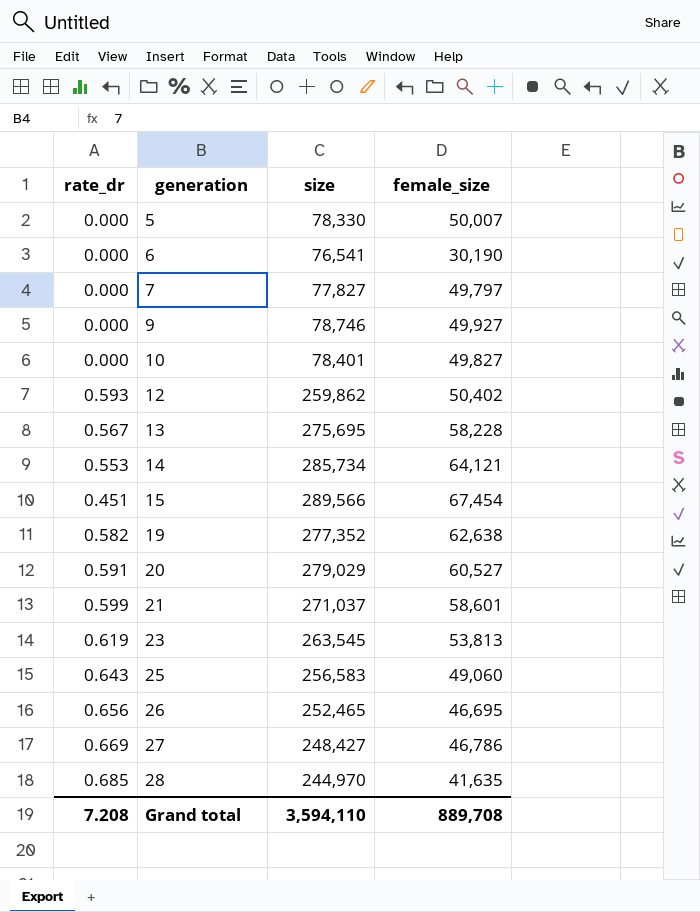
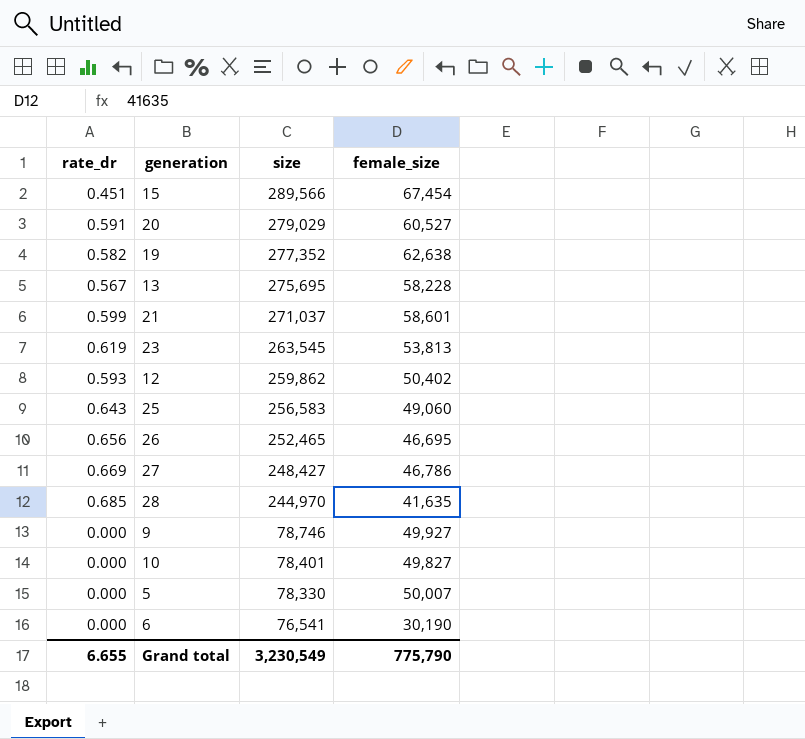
row order: generation ascending -> size descending
row 7: 0.000 | 77,827 | 49,797 -> none
row 14: 0.553 | 285,734 | 64,121 -> none
Grand total | rate_dr: 7.208 -> 6.655
Grand total | size: 3,594,110 -> 3,230,549
Grand total | female_size: 889,708 -> 775,790

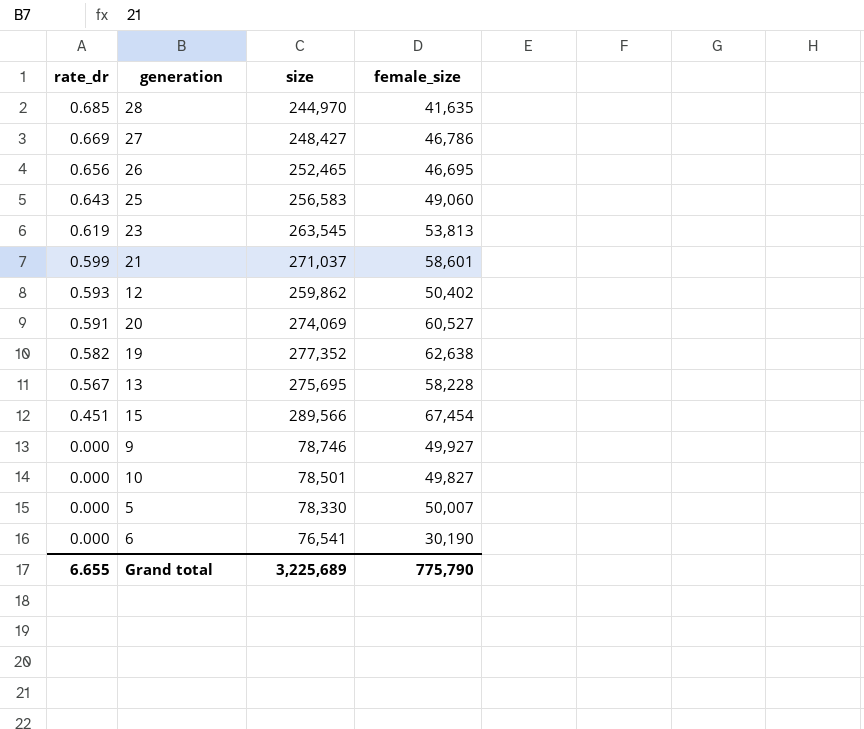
row order: size descending -> rate_dr descending
20 | size: 279,029 -> 274,069
10 | size: 78,401 -> 78,501
Grand total | size: 3,230,549 -> 3,225,689

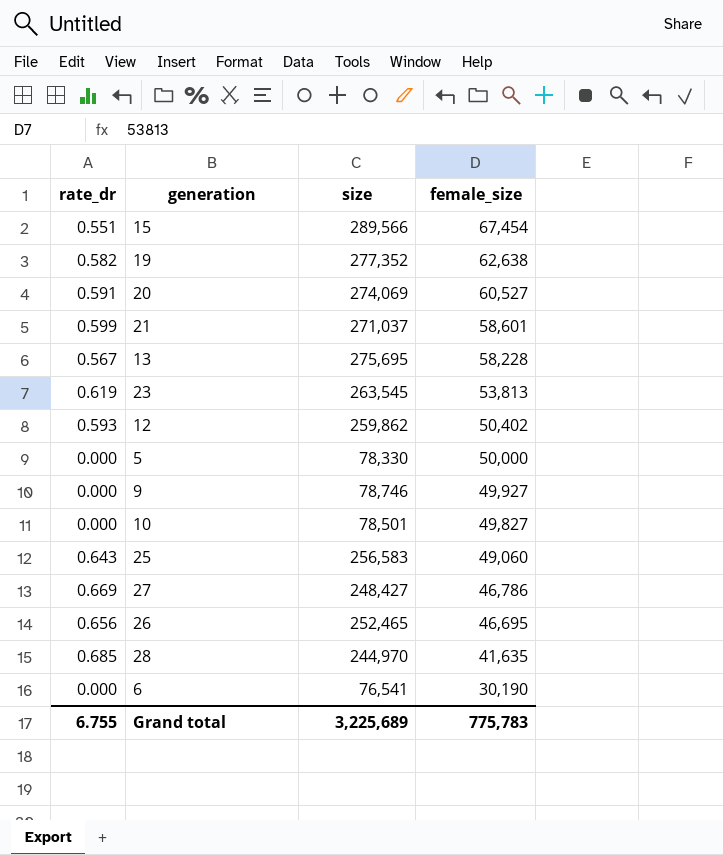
row order: rate_dr descending -> female_size descending
15 | rate_dr: 0.451 -> 0.551
5 | female_size: 50,007 -> 50,000
Grand total | rate_dr: 6.655 -> 6.755
Grand total | female_size: 775,790 -> 775,783

